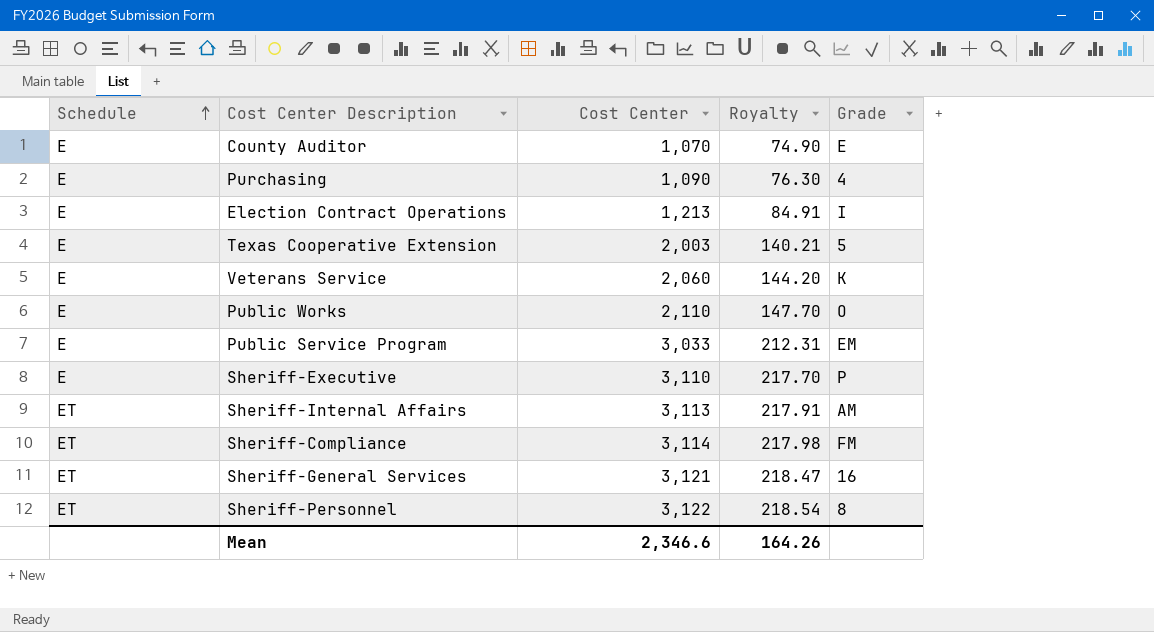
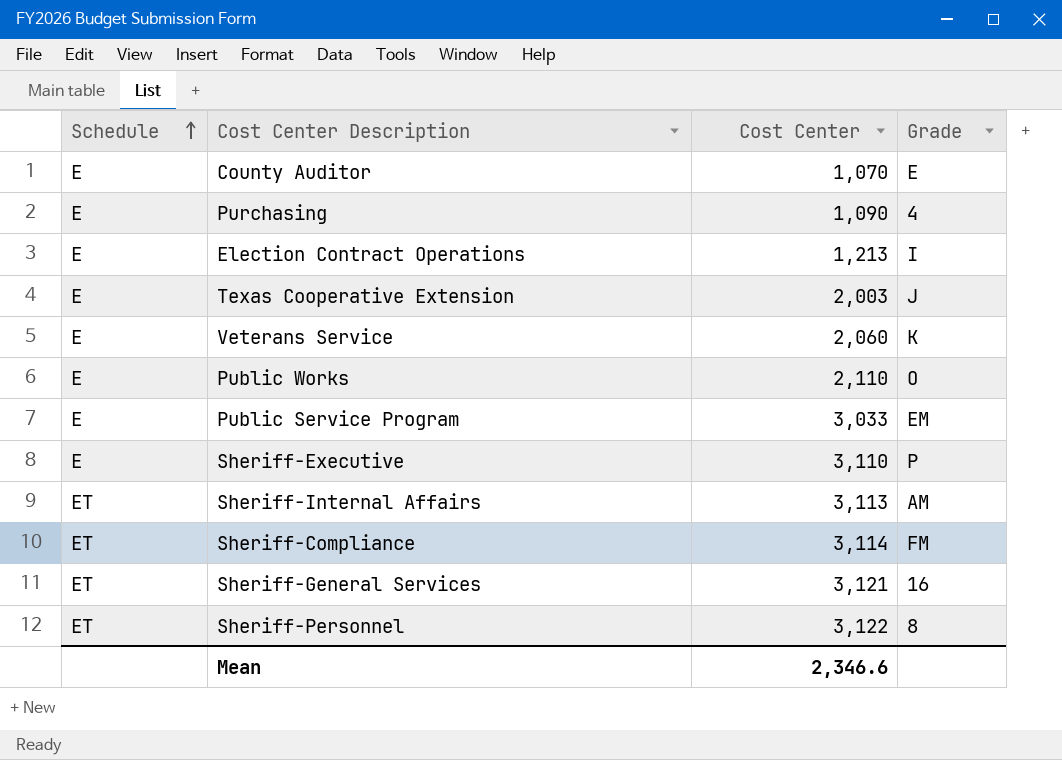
column Royalty | formula: [Cost Center] * 0.07 -> none
Texas Cooperative Extension | Grade: 5 -> J

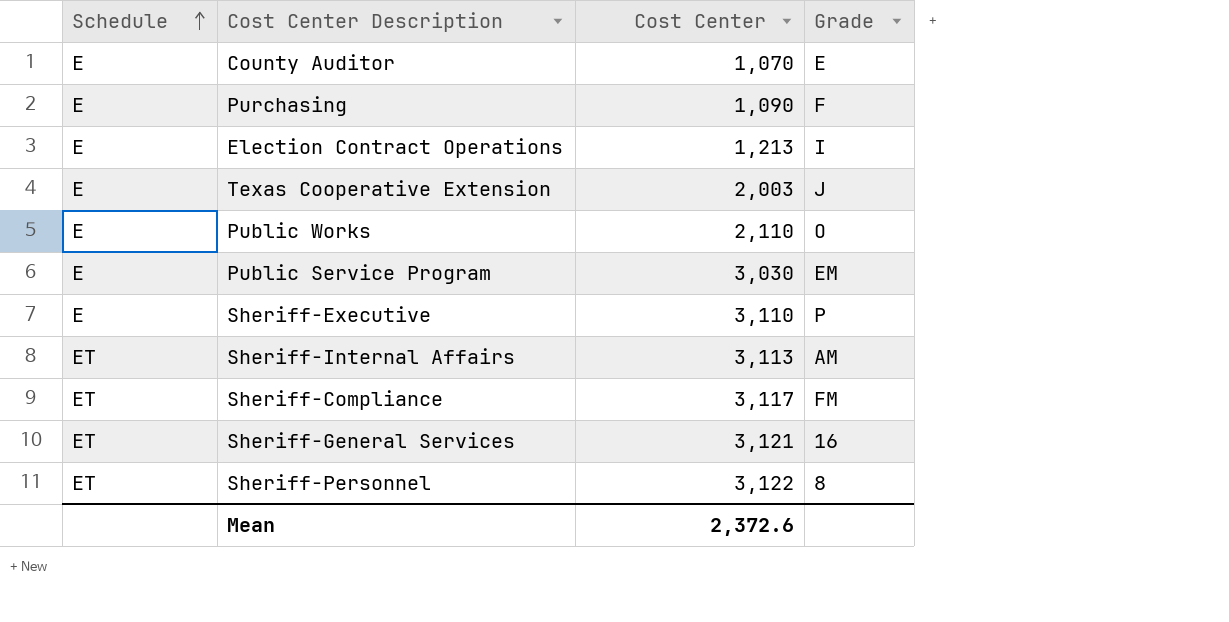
row Veterans Service: E | 2,060 | K -> none
Purchasing | Grade: 4 -> F
Public Service Program | Cost Center: 3,033 -> 3,030
Sheriff-Compliance | Cost Center: 3,114 -> 3,117
Mean | Cost Center: 2,346.6 -> 2,372.6

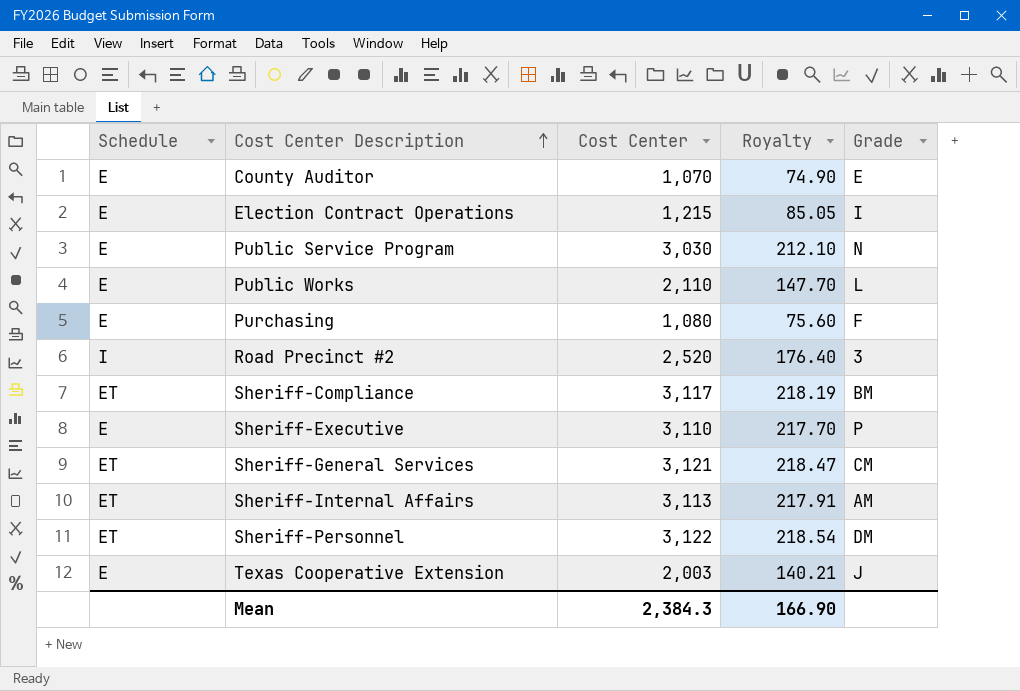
row order: Schedule ascending -> Cost Center Description ascending
column Royalty | formula: none -> [Cost Center] * 0.07
Election Contract Operations | Cost Center: 1,213 -> 1,215
Public Service Program | Grade: EM -> N
Public Works | Grade: O -> L
Purchasing | Cost Center: 1,090 -> 1,080
row Road Precinct #2: none -> I | 2,520 | 176.40 | 3
Sheriff-Compliance | Grade: FM -> BM
Sheriff-General Services | Grade: 16 -> CM
Sheriff-Personnel | Grade: 8 -> DM
Mean | Cost Center: 2,372.6 -> 2,384.3

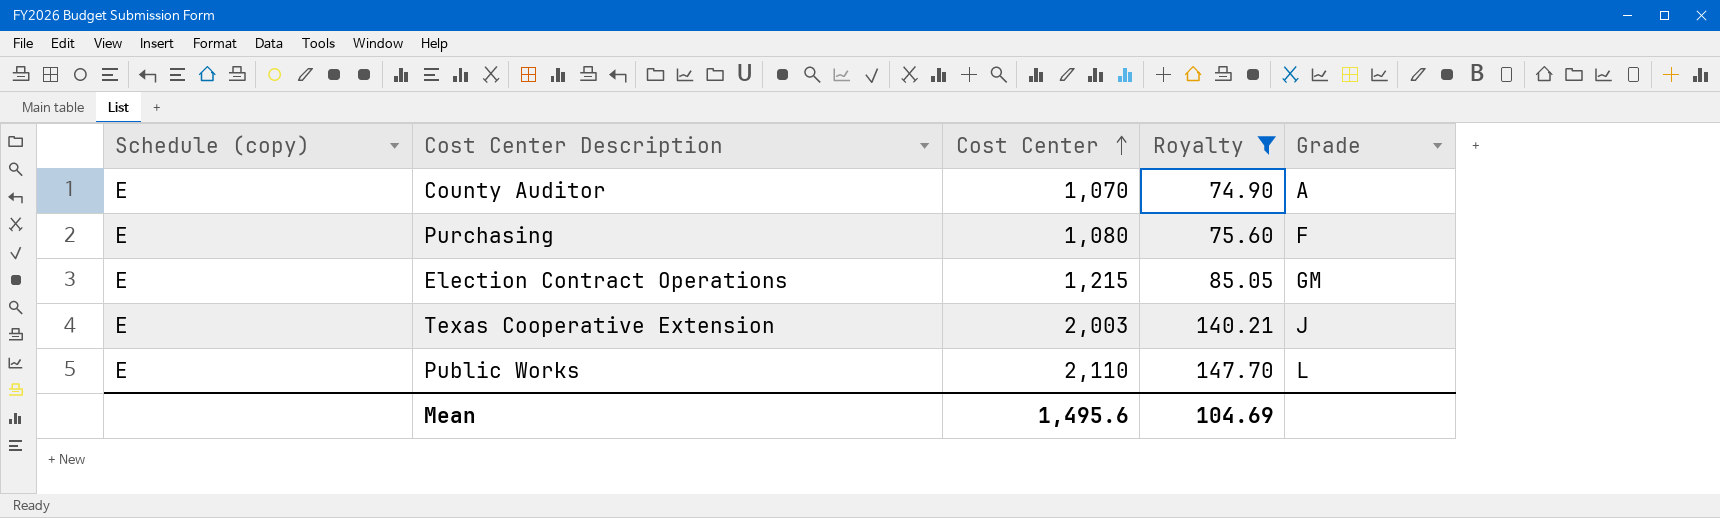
filter: none -> Royalty <= 147.70
row order: Cost Center Description ascending -> Cost Center ascending
column name: Schedule -> Schedule (copy)
County Auditor | Grade: E -> A
Election Contract Operations | Grade: I -> GM
Mean | Cost Center: 2,384.3 -> 1,495.6
Mean | Royalty: 166.90 -> 104.69

